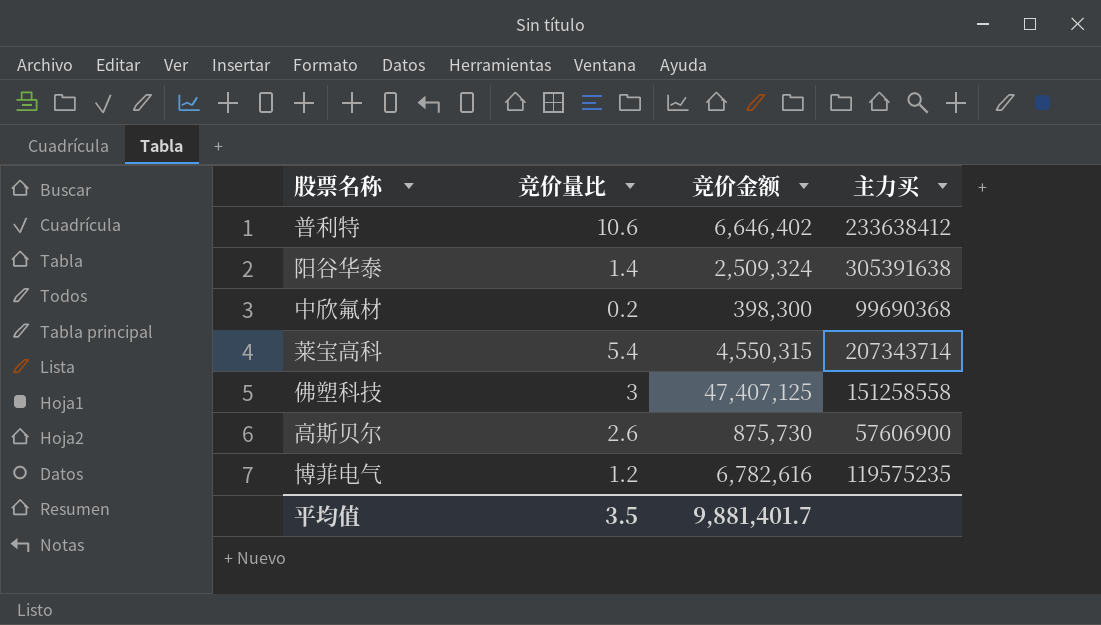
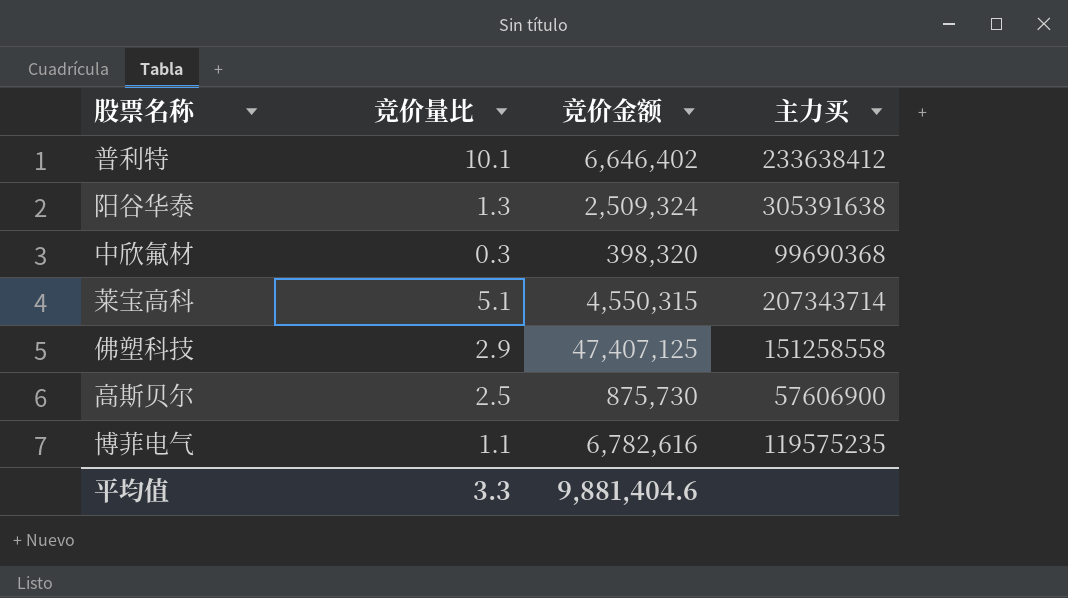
普利特 | 竞价量比: 10.6 -> 10.1
阳谷华泰 | 竞价量比: 1.4 -> 1.3
中欣氟材 | 竞价量比: 0.2 -> 0.3
中欣氟材 | 竞价金额: 398,300 -> 398,320
莱宝高科 | 竞价量比: 5.4 -> 5.1
佛塑科技 | 竞价量比: 3 -> 2.9
高斯贝尔 | 竞价量比: 2.6 -> 2.5
博菲电气 | 竞价量比: 1.2 -> 1.1
平均值 | 竞价量比: 3.5 -> 3.3
平均值 | 竞价金额: 9,881,401.7 -> 9,881,404.6

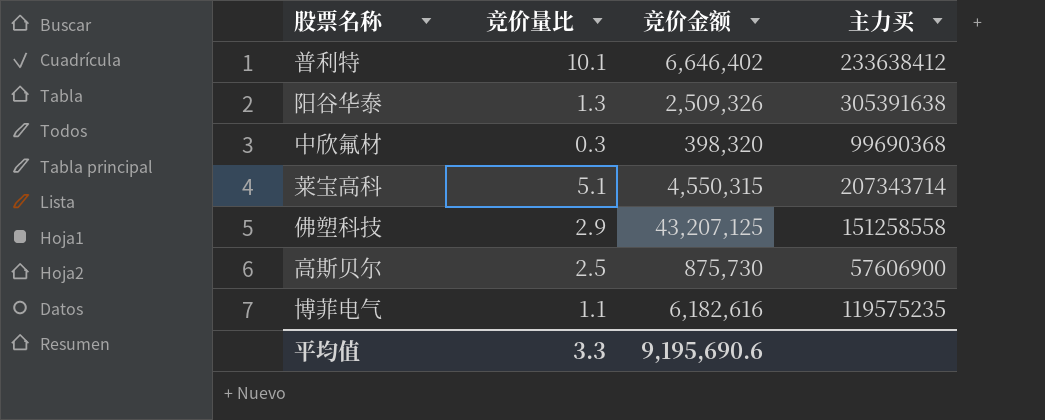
阳谷华泰 | 竞价金额: 2,509,324 -> 2,509,326
佛塑科技 | 竞价金额: 47,407,125 -> 43,207,125
博菲电气 | 竞价金额: 6,782,616 -> 6,182,616
平均值 | 竞价金额: 9,881,404.6 -> 9,195,690.6

